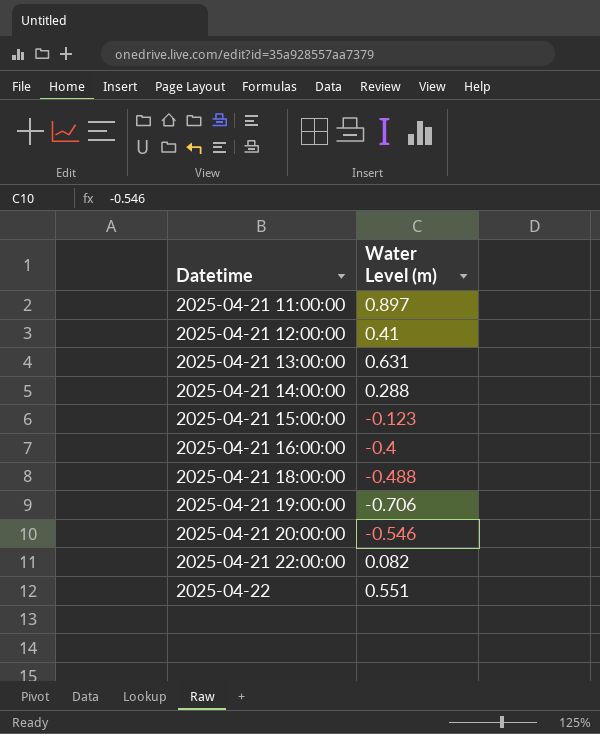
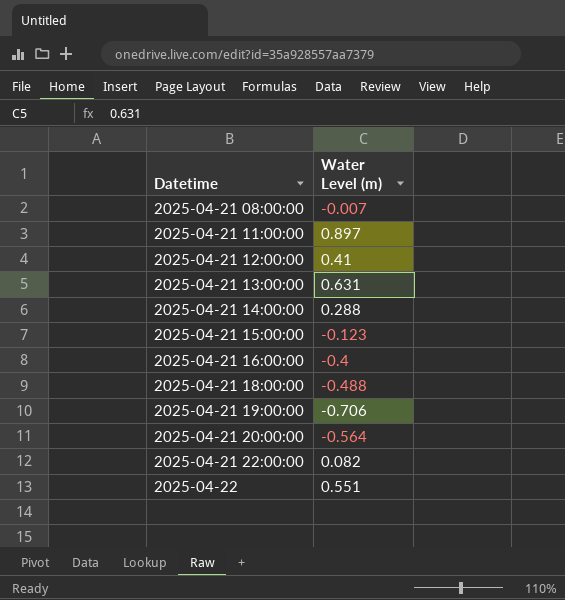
row 2025-04-21 08:00:00: none -> -0.007
2025-04-21 20:00:00 | Water Level (m): -0.546 -> -0.564

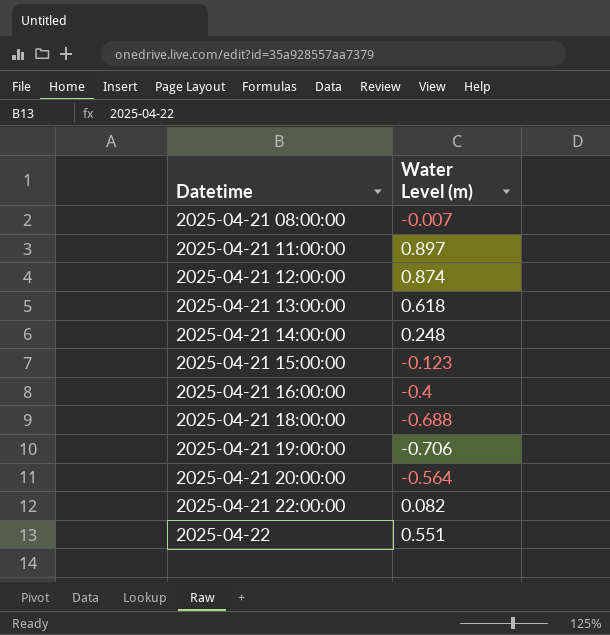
2025-04-21 12:00:00 | Water Level (m): 0.41 -> 0.874
2025-04-21 13:00:00 | Water Level (m): 0.631 -> 0.618
2025-04-21 14:00:00 | Water Level (m): 0.288 -> 0.248
2025-04-21 18:00:00 | Water Level (m): -0.488 -> -0.688

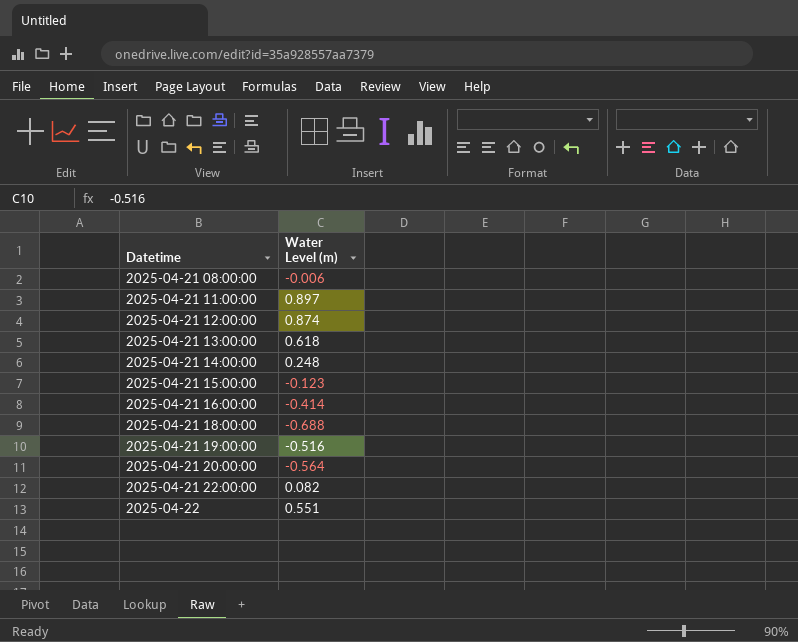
2025-04-21 08:00:00 | Water Level (m): -0.007 -> -0.006
2025-04-21 16:00:00 | Water Level (m): -0.4 -> -0.414
2025-04-21 19:00:00 | Water Level (m): -0.706 -> -0.516

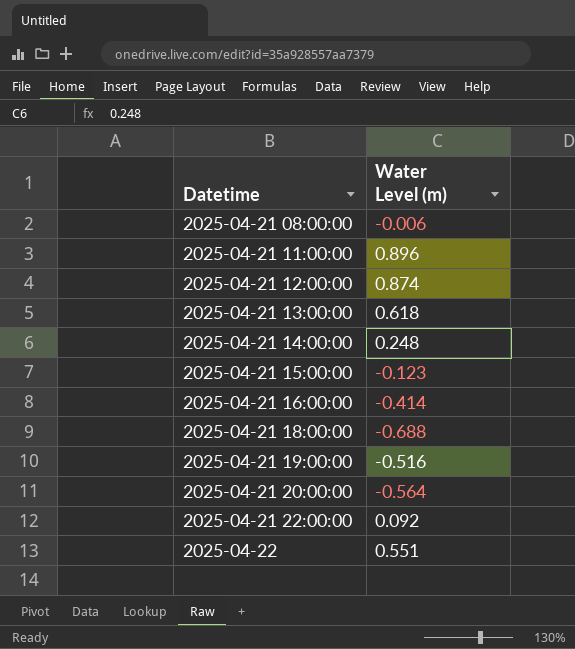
2025-04-21 11:00:00 | Water Level (m): 0.897 -> 0.896
2025-04-21 22:00:00 | Water Level (m): 0.082 -> 0.092

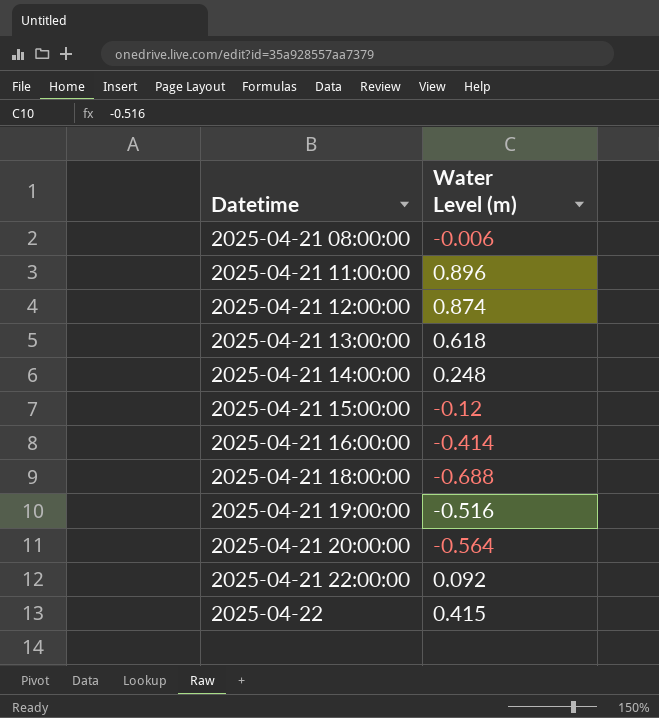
2025-04-21 15:00:00 | Water Level (m): -0.123 -> -0.12
2025-04-22 | Water Level (m): 0.551 -> 0.415

